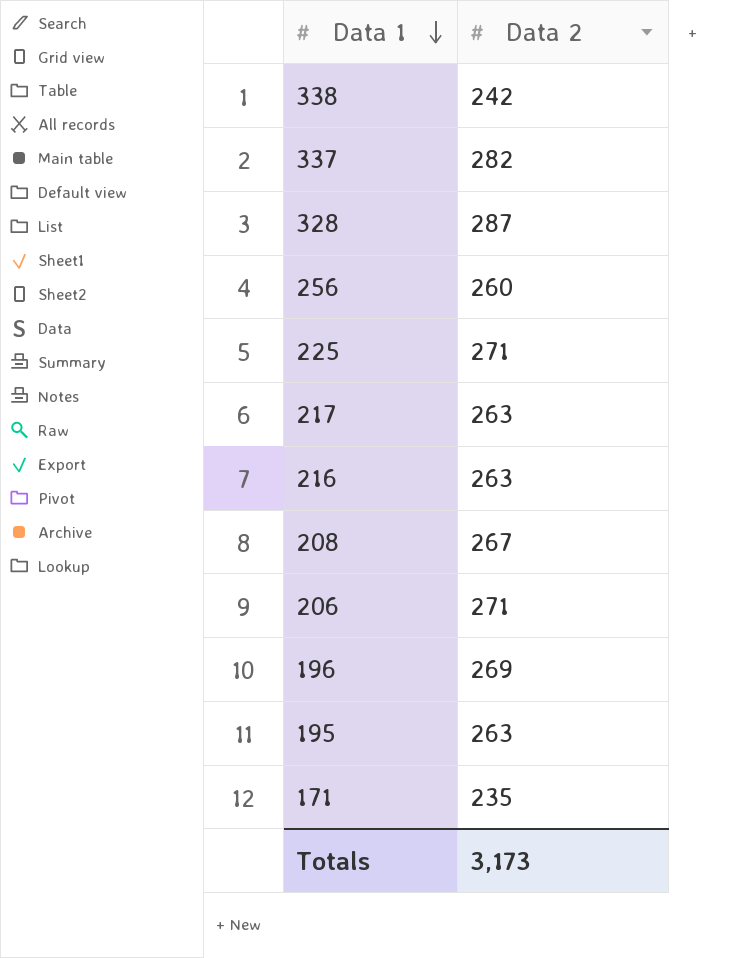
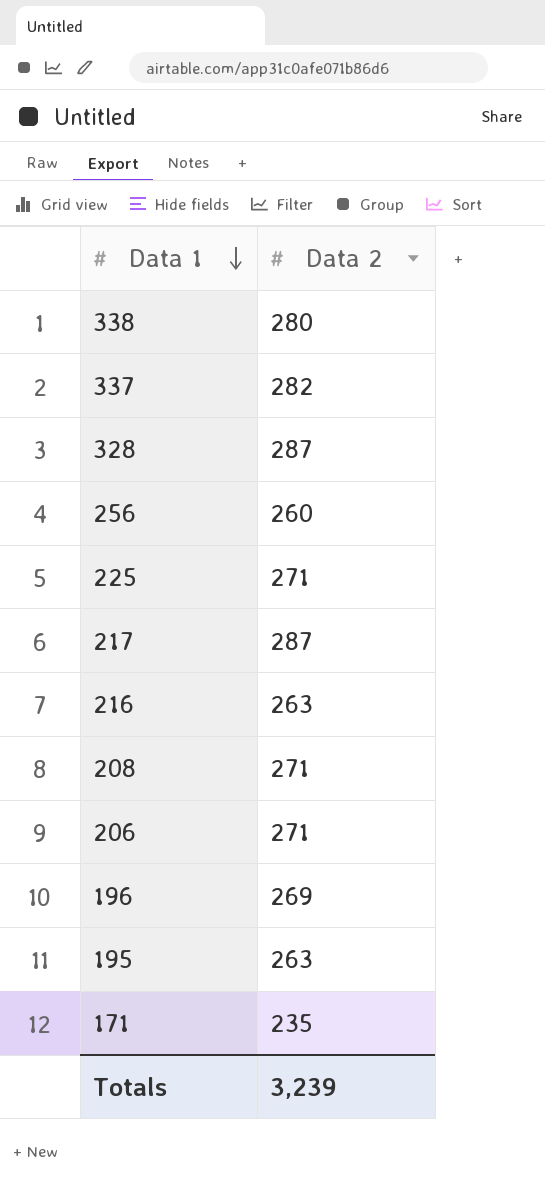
338 | Data 2: 242 -> 280
217 | Data 2: 263 -> 287
208 | Data 2: 267 -> 271
Totals | Data 2: 3,173 -> 3,239

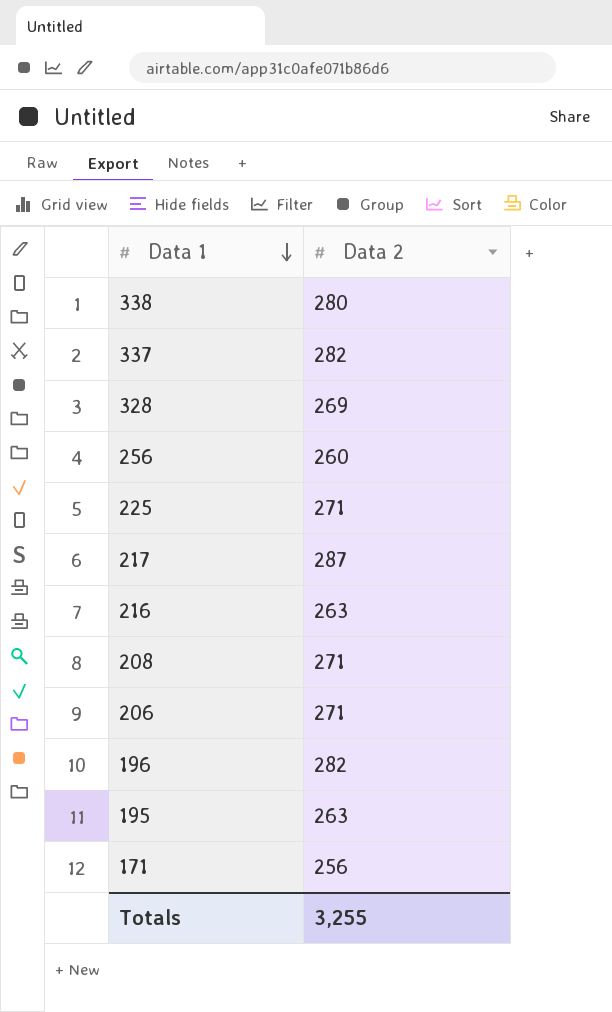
328 | Data 2: 287 -> 269
196 | Data 2: 269 -> 282
171 | Data 2: 235 -> 256
Totals | Data 2: 3,239 -> 3,255

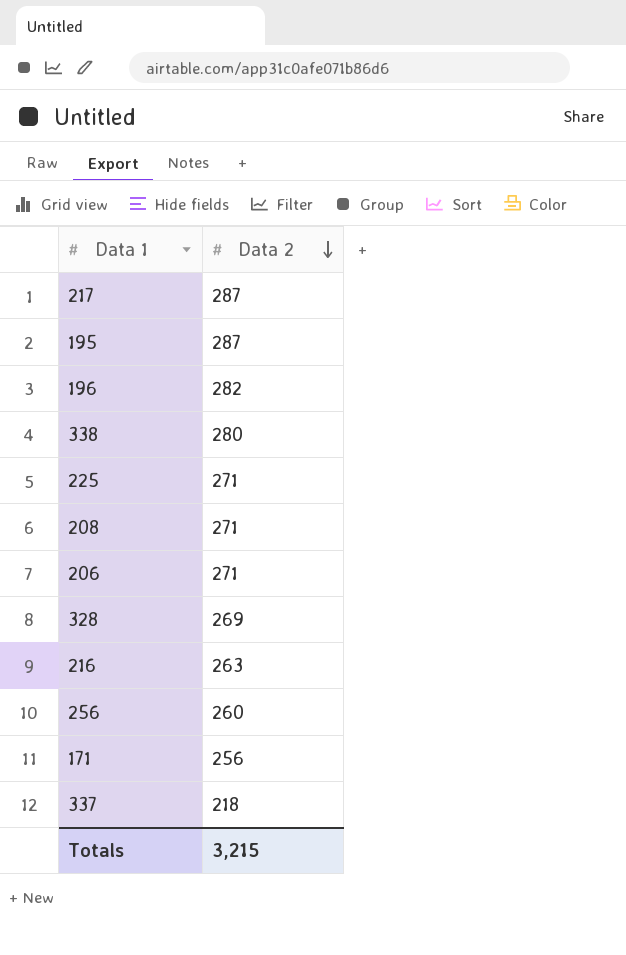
row order: Data 1 descending -> Data 2 descending
195 | Data 2: 263 -> 287
337 | Data 2: 282 -> 218
Totals | Data 2: 3,255 -> 3,215

